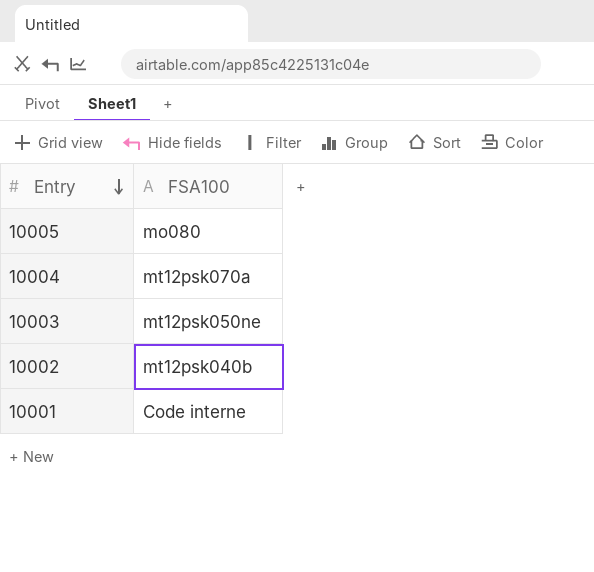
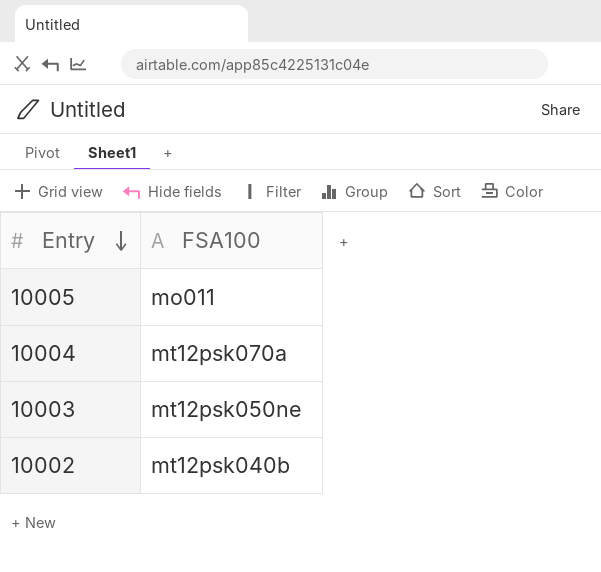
row 10001: Code interne -> none
10005 | FSA100: mo080 -> mo011

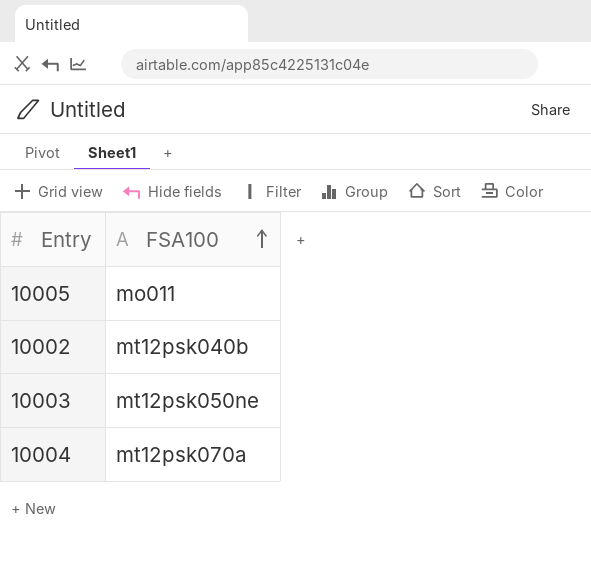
row order: Entry descending -> FSA100 ascending

